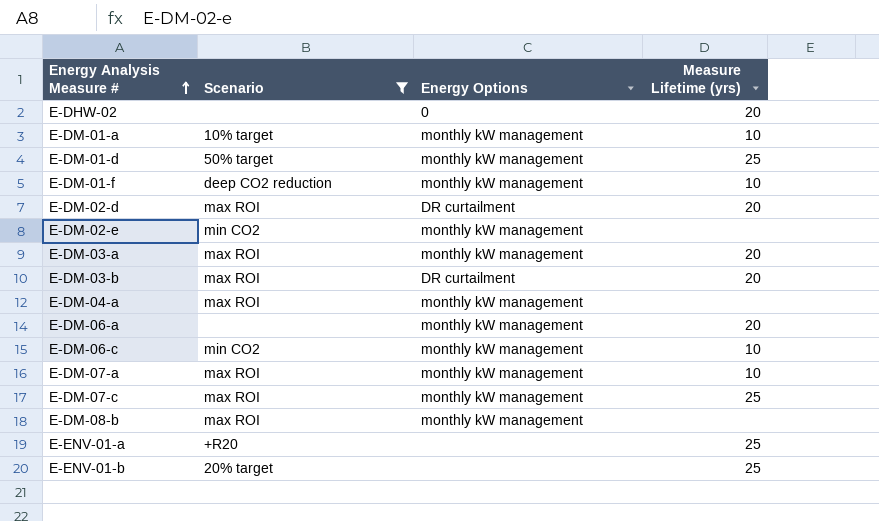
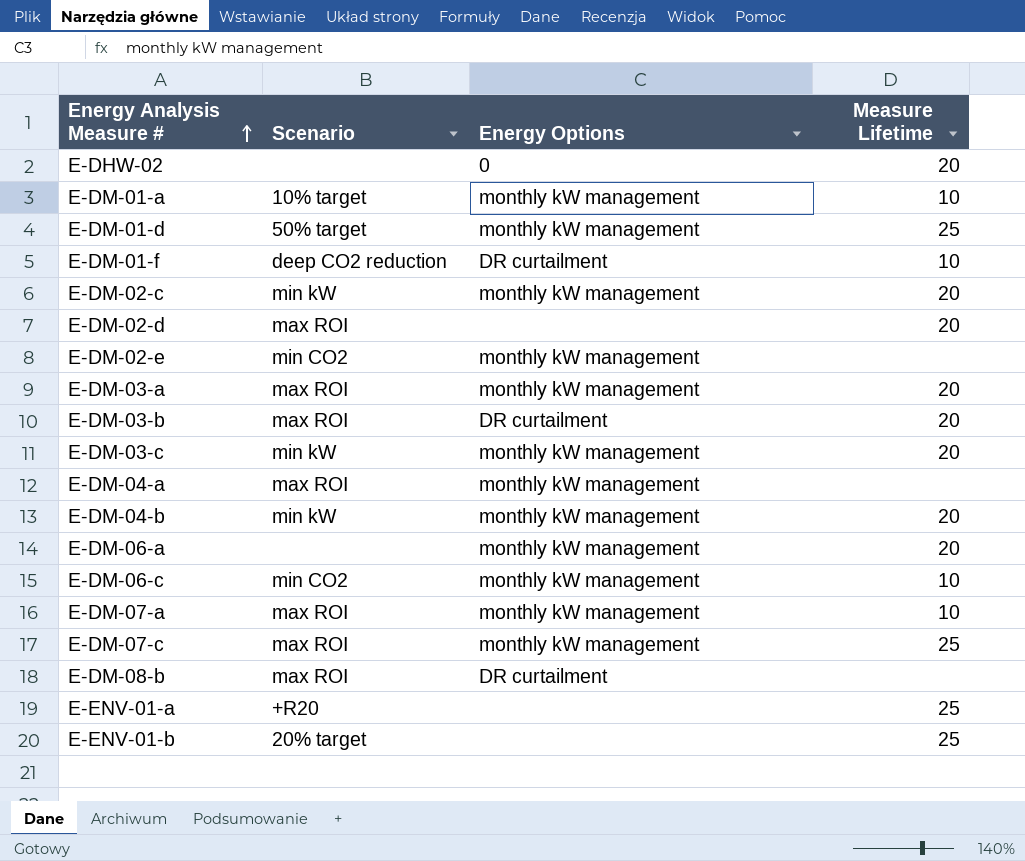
filter: Scenario != min kW -> none
column name: Measure Lifetime (yrs) -> Measure Lifetime
E-DM-01-f | Energy Options: monthly kW management -> DR curtailment
E-DM-02-d | Energy Options: DR curtailment -> none
E-DM-08-b | Energy Options: monthly kW management -> DR curtailment

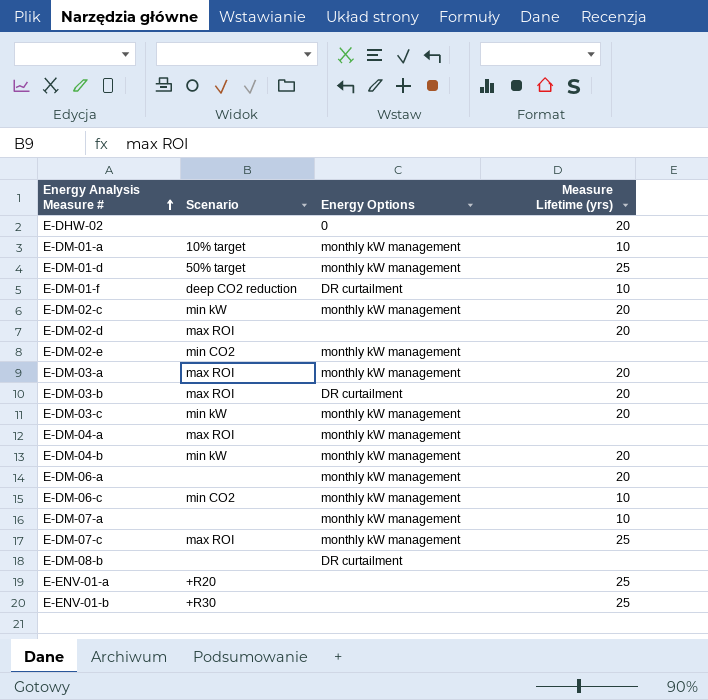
column name: Measure Lifetime -> Measure Lifetime (yrs)
E-DM-07-a | Scenario: max ROI -> none
E-DM-08-b | Scenario: max ROI -> none
E-ENV-01-b | Scenario: 20% target -> +R30

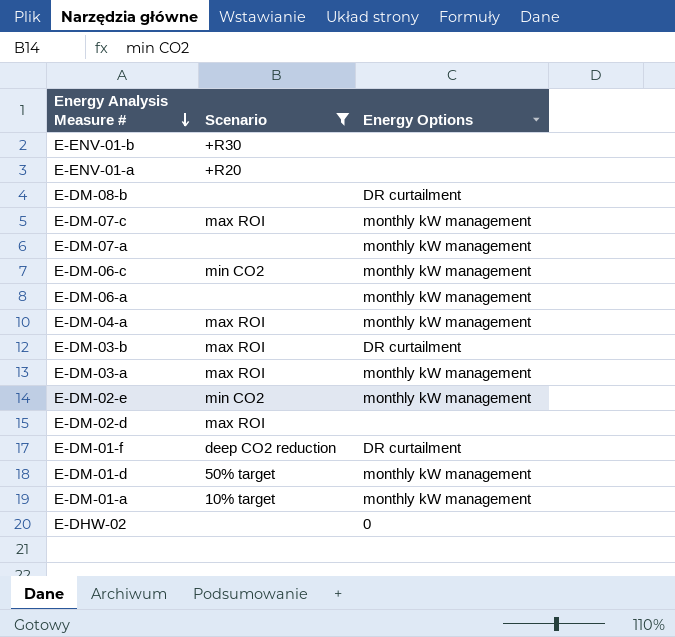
filter: none -> Scenario != min kW
row order: Energy Analysis Measure # ascending -> Energy Analysis Measure # descending
column Measure Lifetime (yrs) | position: 4 -> none

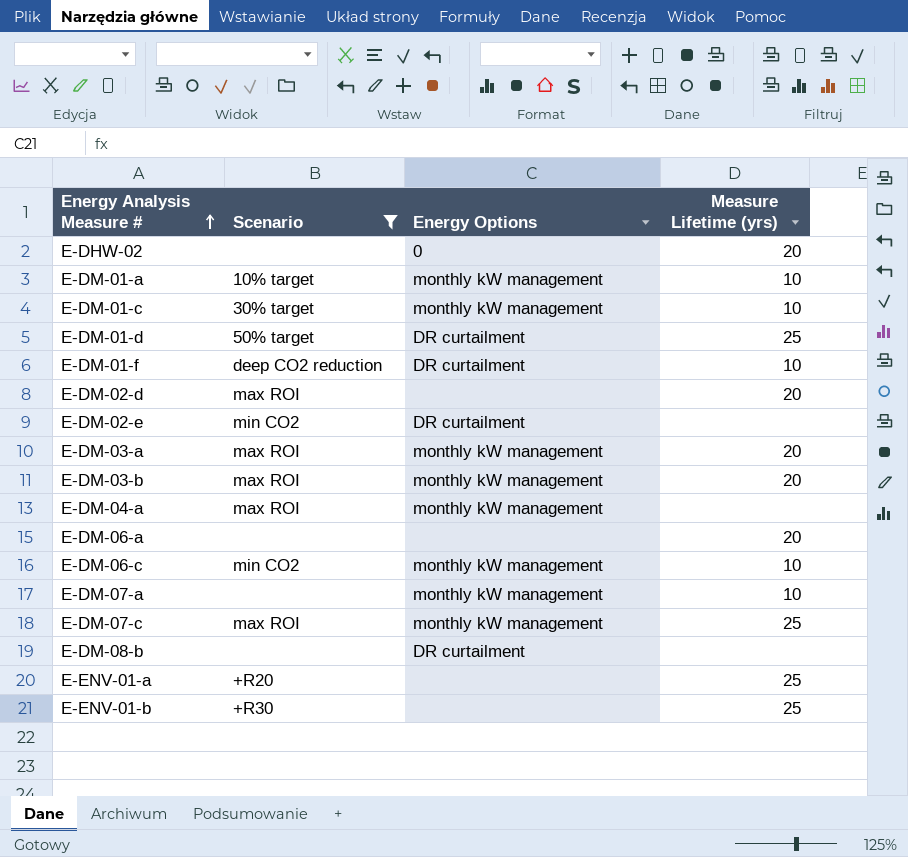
row order: Energy Analysis Measure # descending -> Energy Analysis Measure # ascending
column Measure Lifetime (yrs) | position: none -> 4
row E-DM-01-c: none -> 30% target | monthly kW management | 10
E-DM-01-d | Energy Options: monthly kW management -> DR curtailment
E-DM-02-e | Energy Options: monthly kW management -> DR curtailment
E-DM-03-b | Energy Options: DR curtailment -> monthly kW management
E-DM-06-a | Energy Options: monthly kW management -> none

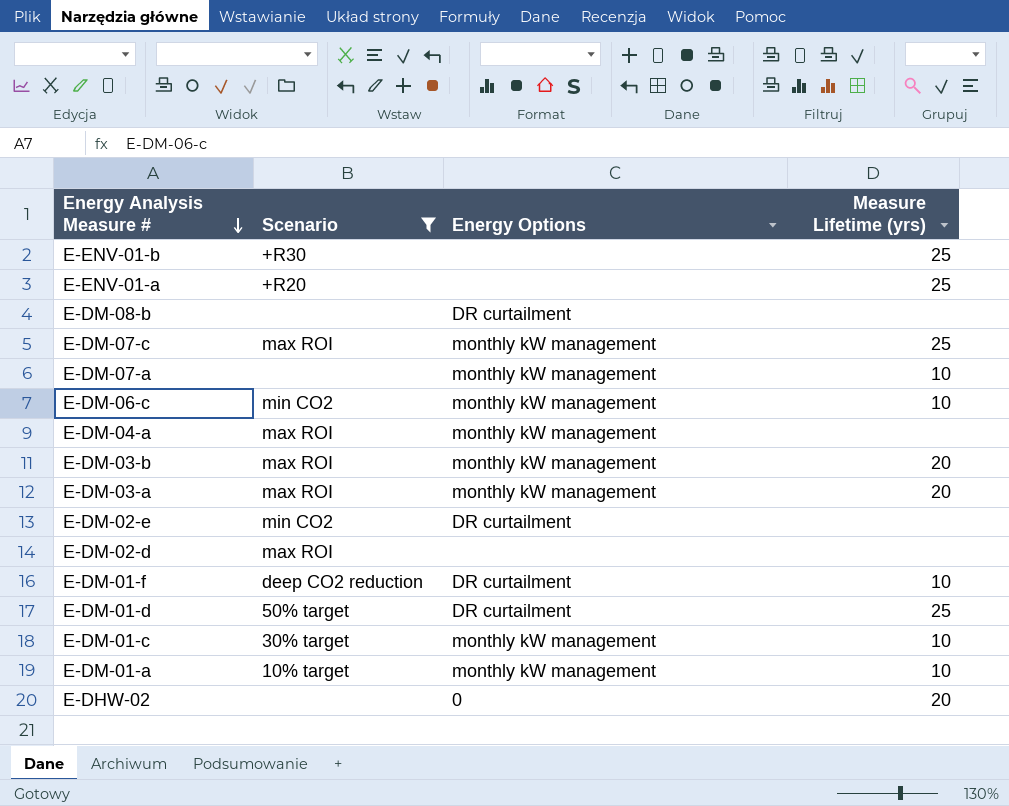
row order: Energy Analysis Measure # ascending -> Energy Analysis Measure # descending
row E-DM-06-a: none | none | 20 -> none
E-DM-02-d | Measure Lifetime (yrs): 20 -> none

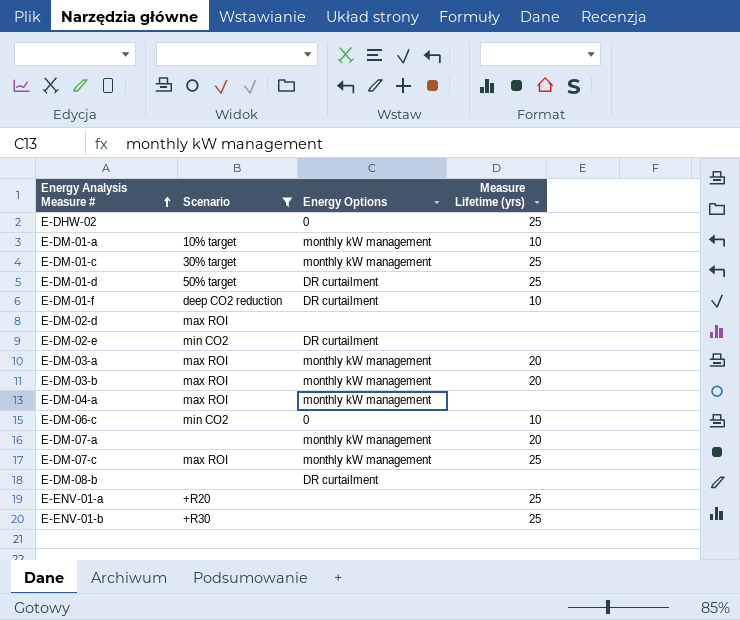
row order: Energy Analysis Measure # descending -> Energy Analysis Measure # ascending
E-DHW-02 | Measure Lifetime (yrs): 20 -> 25
E-DM-01-c | Measure Lifetime (yrs): 10 -> 25
E-DM-06-c | Energy Options: monthly kW management -> 0
E-DM-07-a | Measure Lifetime (yrs): 10 -> 20

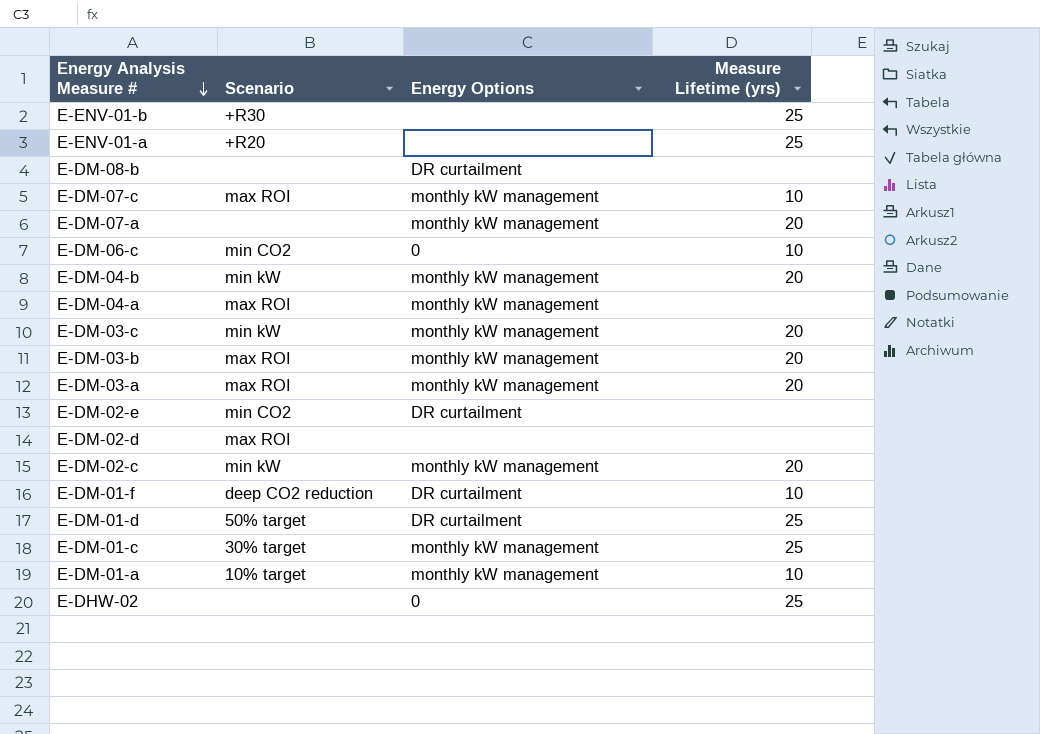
filter: Scenario != min kW -> none
row order: Energy Analysis Measure # ascending -> Energy Analysis Measure # descending
E-DM-07-c | Measure Lifetime (yrs): 25 -> 10

